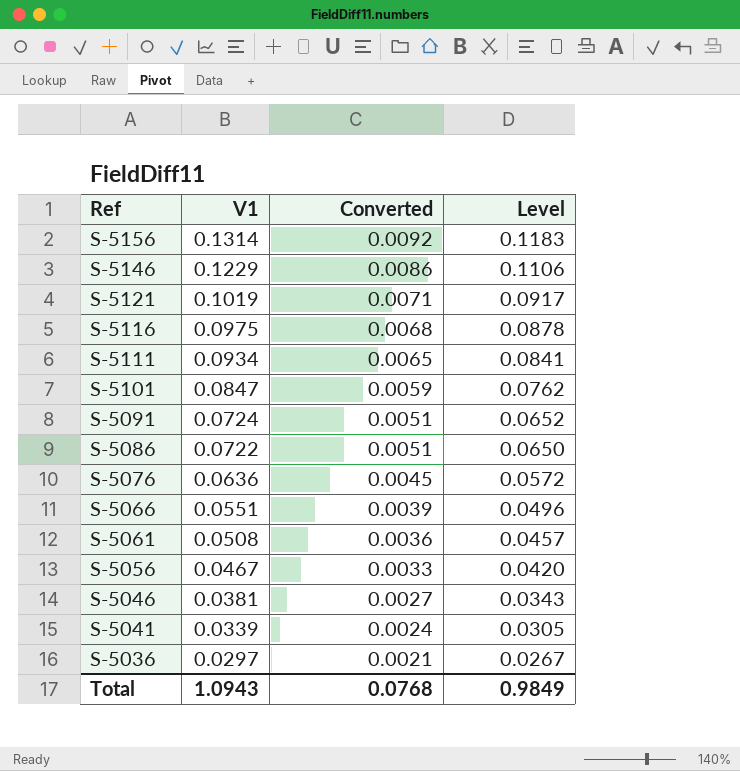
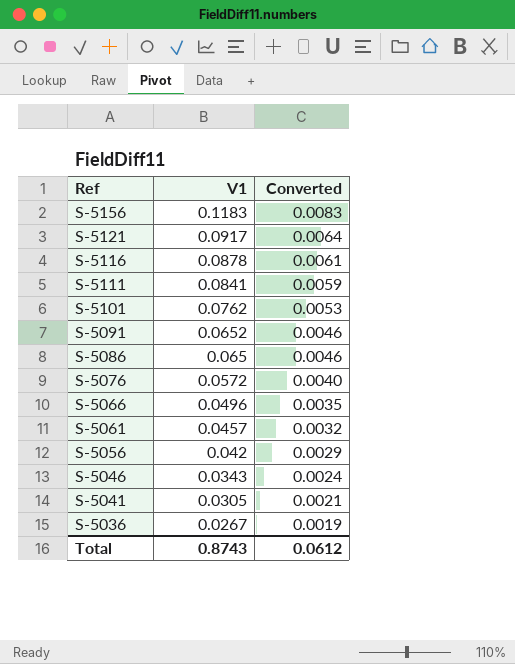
column Level | formula: [V1] * 0.9 -> none
row S-5146: 0.1229 | 0.0086 | 0.1106 -> none
S-5156 | V1: 0.1314 -> 0.1183
S-5156 | Converted: 0.0092 -> 0.0083
S-5121 | V1: 0.1019 -> 0.0917
S-5121 | Converted: 0.0071 -> 0.0064
S-5116 | V1: 0.0975 -> 0.0878
S-5116 | Converted: 0.0068 -> 0.0061
S-5111 | V1: 0.0934 -> 0.0841
S-5111 | Converted: 0.0065 -> 0.0059
S-5101 | V1: 0.0847 -> 0.0762
S-5101 | Converted: 0.0059 -> 0.0053
S-5091 | V1: 0.0724 -> 0.0652
S-5091 | Converted: 0.0051 -> 0.0046
S-5086 | V1: 0.0722 -> 0.065
S-5086 | Converted: 0.0051 -> 0.0046
S-5076 | V1: 0.0636 -> 0.0572
S-5076 | Converted: 0.0045 -> 0.0040
S-5066 | V1: 0.0551 -> 0.0496
S-5066 | Converted: 0.0039 -> 0.0035
S-5061 | V1: 0.0508 -> 0.0457
S-5061 | Converted: 0.0036 -> 0.0032
S-5056 | V1: 0.0467 -> 0.042
S-5056 | Converted: 0.0033 -> 0.0029
S-5046 | V1: 0.0381 -> 0.0343
S-5046 | Converted: 0.0027 -> 0.0024
S-5041 | V1: 0.0339 -> 0.0305
S-5041 | Converted: 0.0024 -> 0.0021
S-5036 | V1: 0.0297 -> 0.0267
S-5036 | Converted: 0.0021 -> 0.0019
Total | V1: 1.0943 -> 0.8743
Total | Converted: 0.0768 -> 0.0612

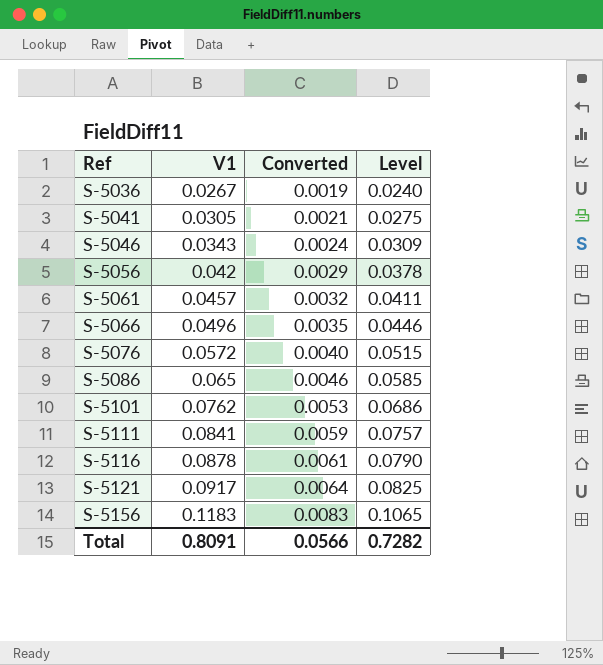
row order: Ref descending -> Ref ascending
column Level | formula: none -> [V1] * 0.9
row S-5091: 0.0652 | 0.0046 -> none
Total | V1: 0.8743 -> 0.8091
Total | Converted: 0.0612 -> 0.0566

